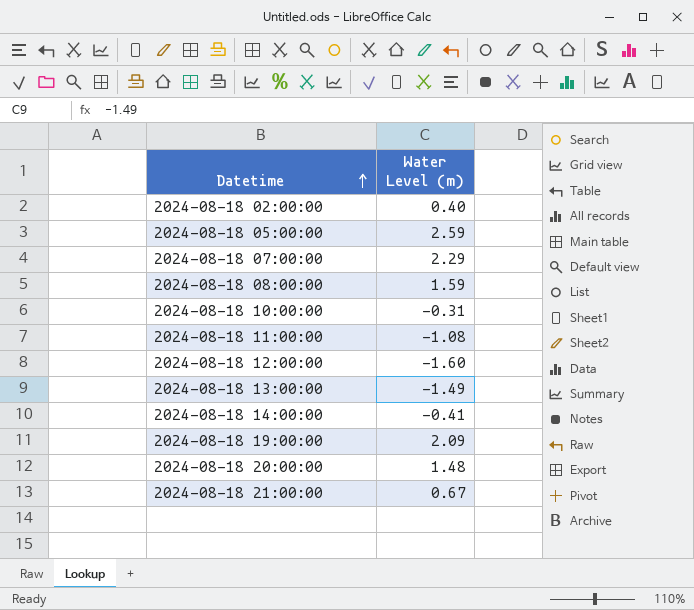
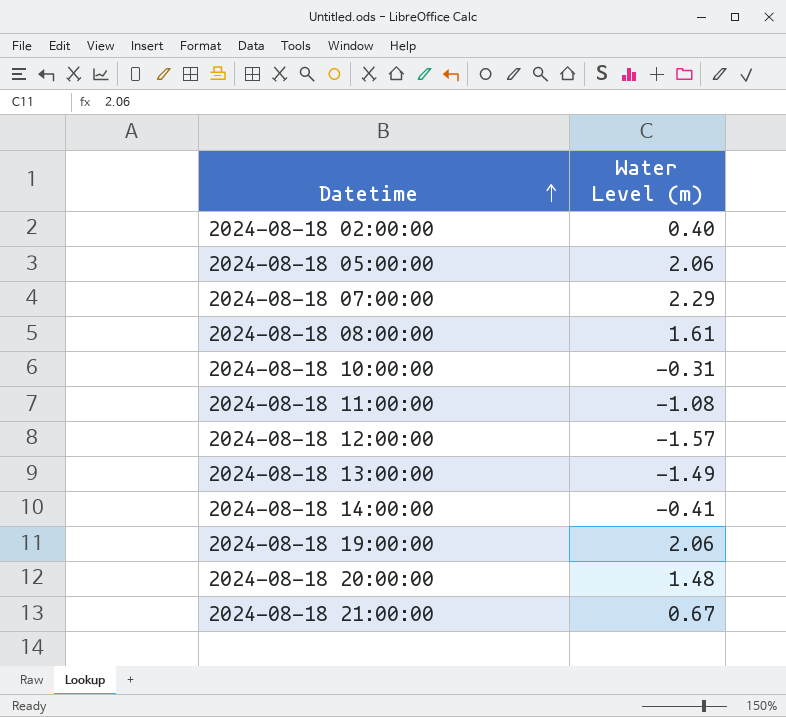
2024-08-18 05:00:00 | Water Level (m): 2.59 -> 2.06
2024-08-18 08:00:00 | Water Level (m): 1.59 -> 1.61
2024-08-18 12:00:00 | Water Level (m): -1.60 -> -1.57
2024-08-18 19:00:00 | Water Level (m): 2.09 -> 2.06

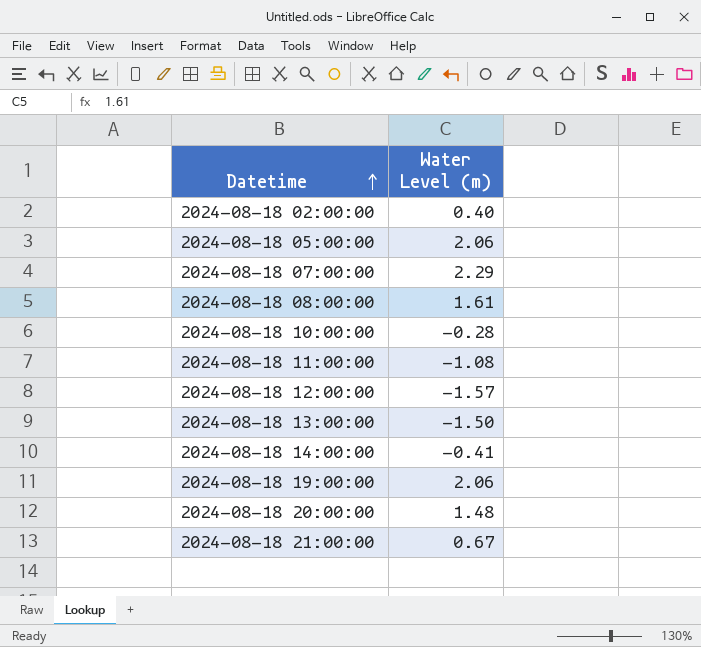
2024-08-18 10:00:00 | Water Level (m): -0.31 -> -0.28
2024-08-18 13:00:00 | Water Level (m): -1.49 -> -1.50

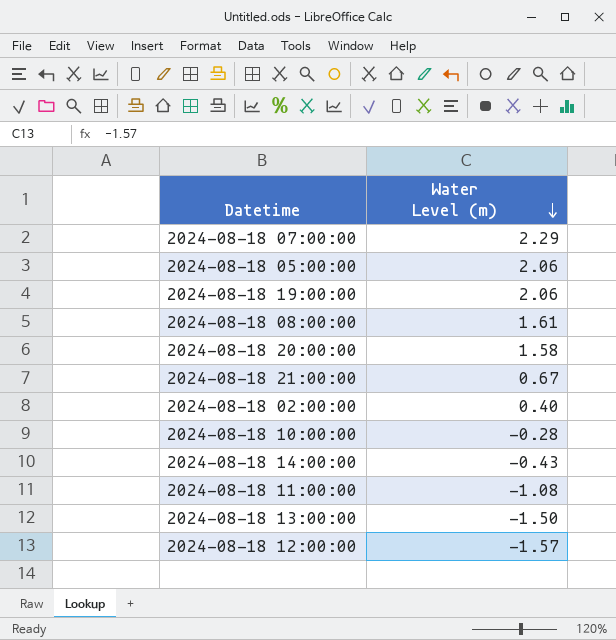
row order: Datetime ascending -> Water Level (m) descending
2024-08-18 20:00:00 | Water Level (m): 1.48 -> 1.58
2024-08-18 14:00:00 | Water Level (m): -0.41 -> -0.43

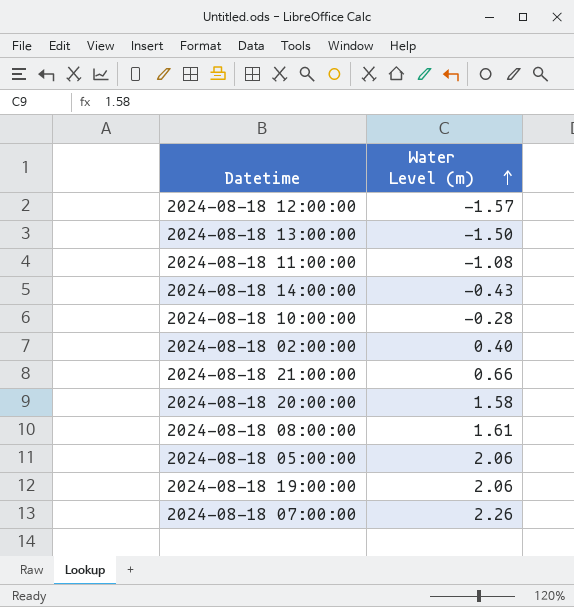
row order: Water Level (m) descending -> Water Level (m) ascending
2024-08-18 21:00:00 | Water Level (m): 0.67 -> 0.66
2024-08-18 07:00:00 | Water Level (m): 2.29 -> 2.26

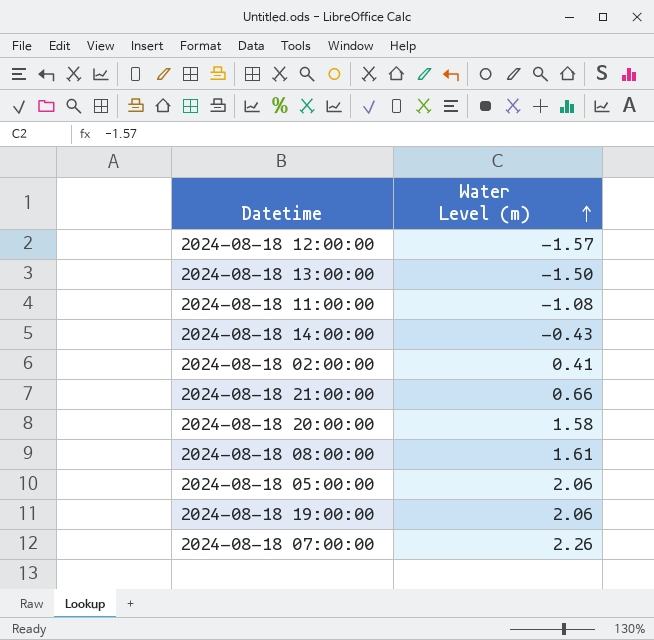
row 2024-08-18 10:00:00: -0.28 -> none
2024-08-18 02:00:00 | Water Level (m): 0.40 -> 0.41

